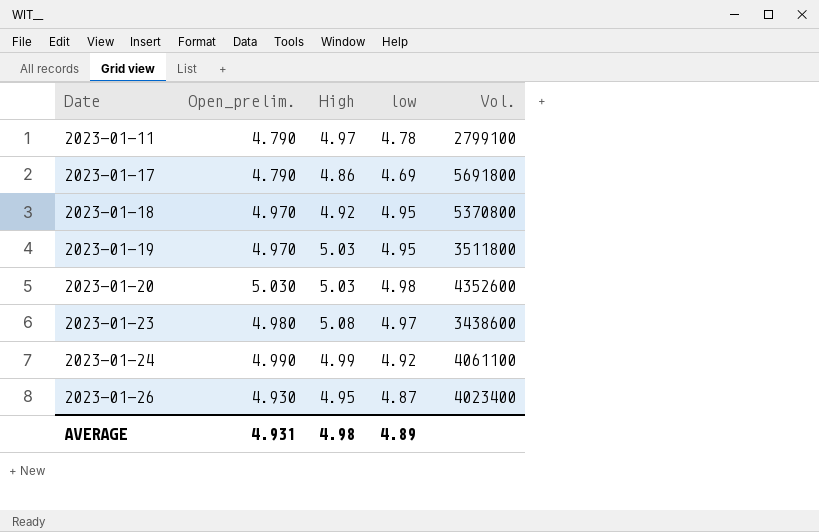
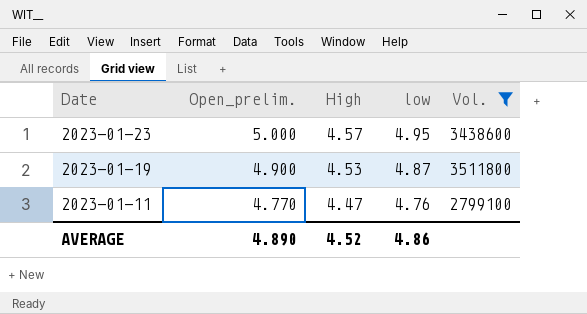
filter: none -> Vol. <= 3511800
row order: Date ascending -> Date descending
2023-01-23 | Open_prelim.: 4.980 -> 5.000
2023-01-23 | High: 5.08 -> 4.57
2023-01-23 | low: 4.97 -> 4.95
2023-01-19 | Open_prelim.: 4.970 -> 4.900
2023-01-19 | High: 5.03 -> 4.53
2023-01-19 | low: 4.95 -> 4.87
2023-01-11 | Open_prelim.: 4.790 -> 4.770
2023-01-11 | High: 4.97 -> 4.47
2023-01-11 | low: 4.78 -> 4.76
AVERAGE | Open_prelim.: 4.931 -> 4.890
AVERAGE | High: 4.98 -> 4.52
AVERAGE | low: 4.89 -> 4.86

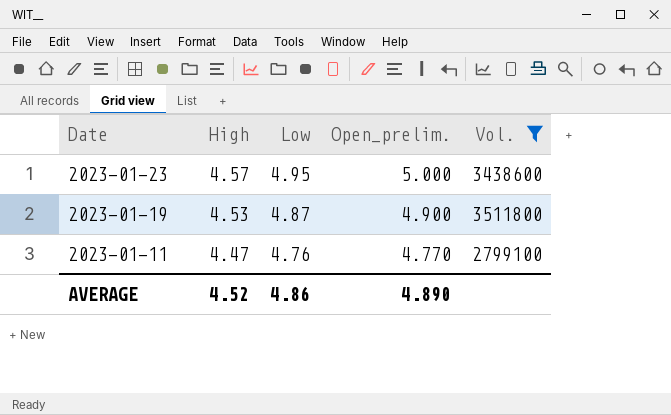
column name: low -> Low
column Open_prelim. | position: 2 -> 4

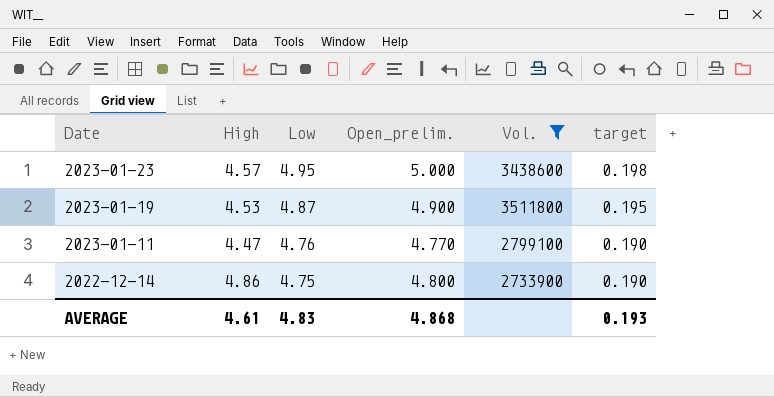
column target | formula: none -> [Low] * 0.04
row 2022-12-14: none -> 4.86 | 4.75 | 4.800 | 2733900 | 0.190
AVERAGE | High: 4.52 -> 4.61
AVERAGE | Low: 4.86 -> 4.83
AVERAGE | Open_prelim.: 4.890 -> 4.868

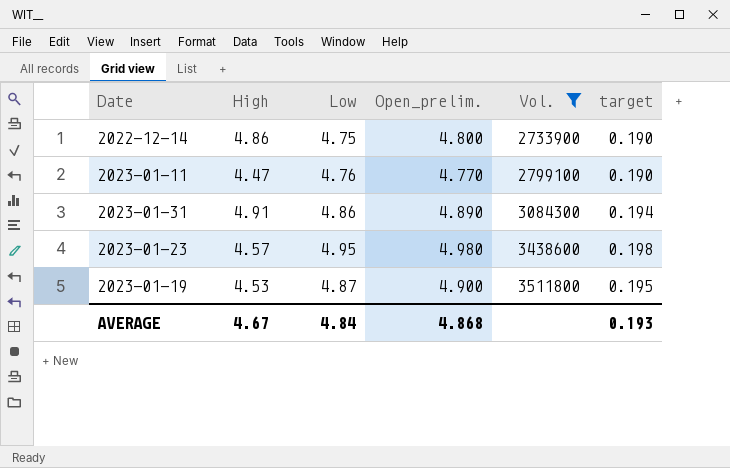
row order: Date descending -> Vol. ascending
row 2023-01-31: none -> 4.91 | 4.86 | 4.890 | 3084300 | 0.194
2023-01-23 | Open_prelim.: 5.000 -> 4.980
AVERAGE | High: 4.61 -> 4.67
AVERAGE | Low: 4.83 -> 4.84

